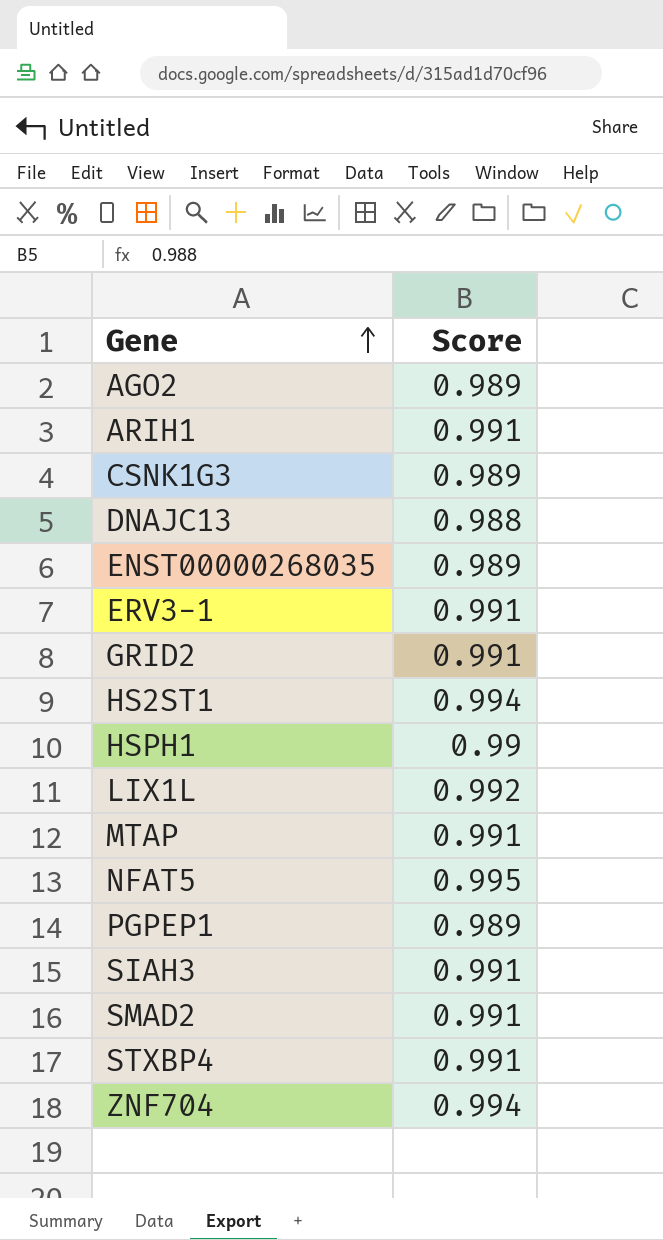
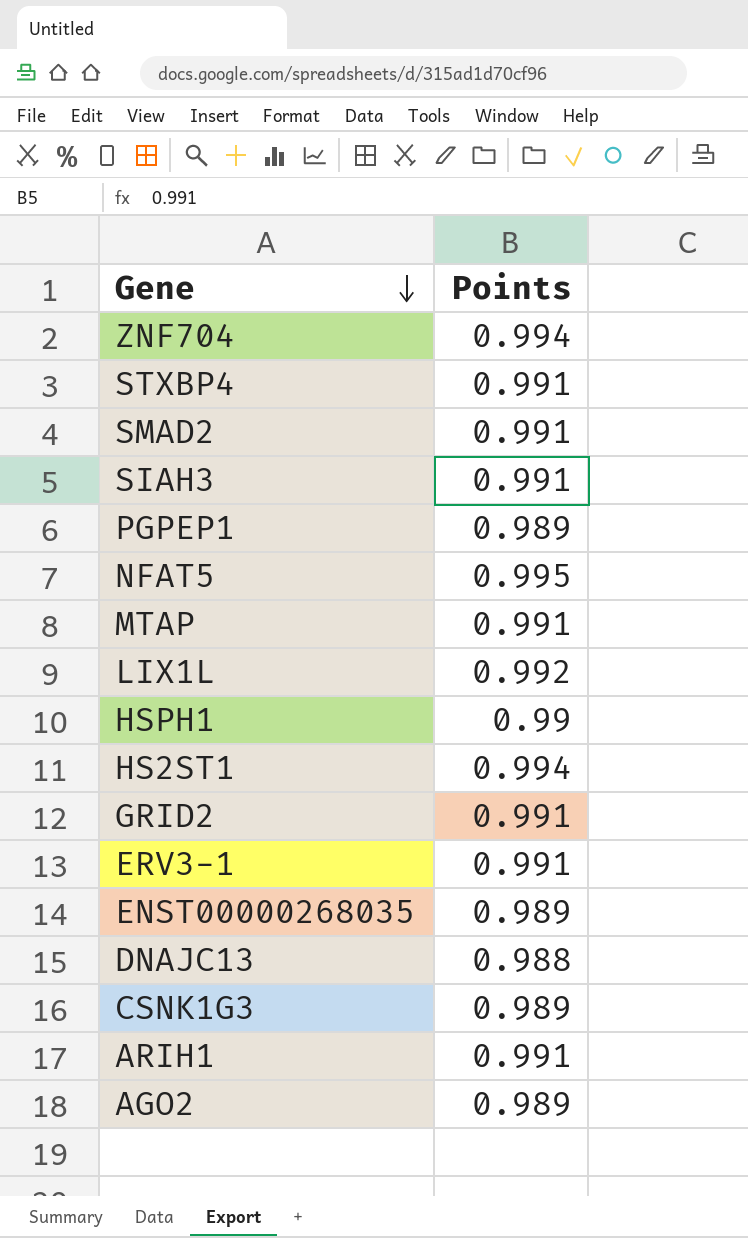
row order: Gene ascending -> Gene descending
column name: Score -> Points

